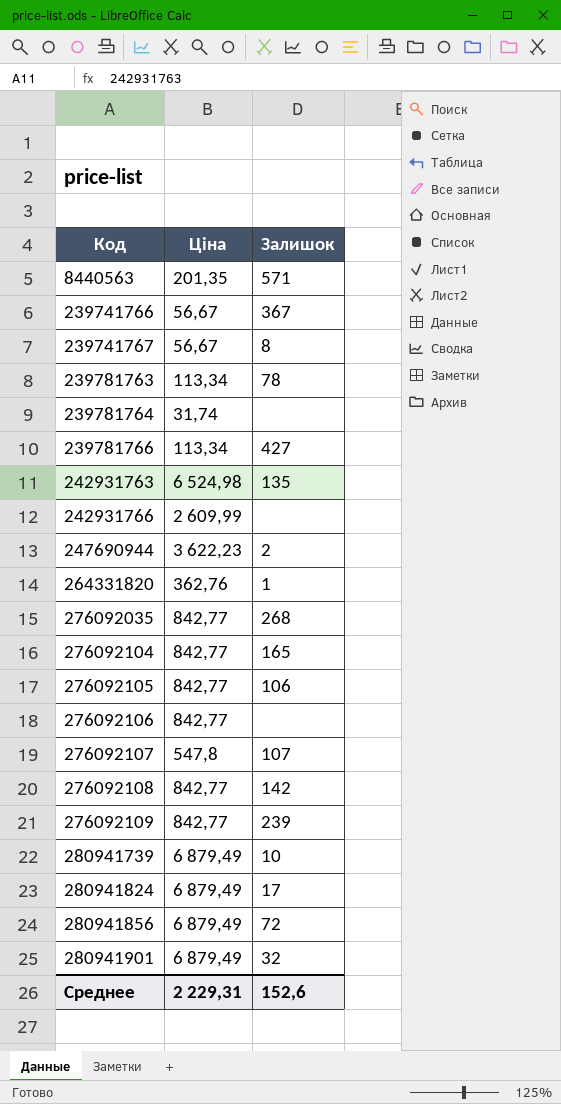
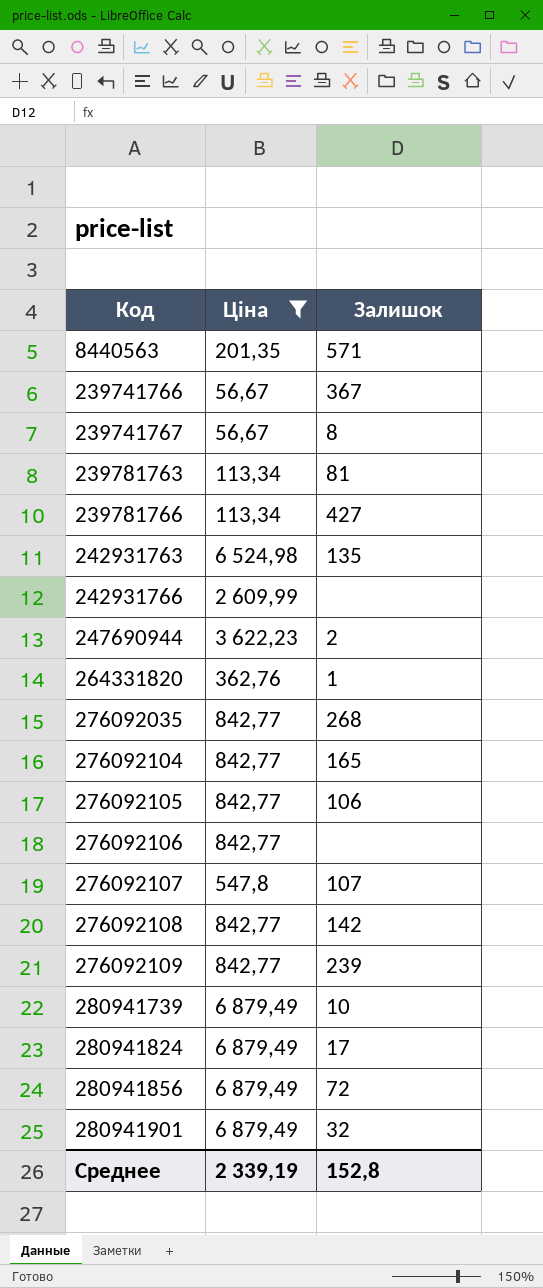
filter: none -> Ціна != 31,74
239781763 | Залишок: 78 -> 81
Среднее | Ціна: 2 229,31 -> 2 339,19
Среднее | Залишок: 152,6 -> 152,8

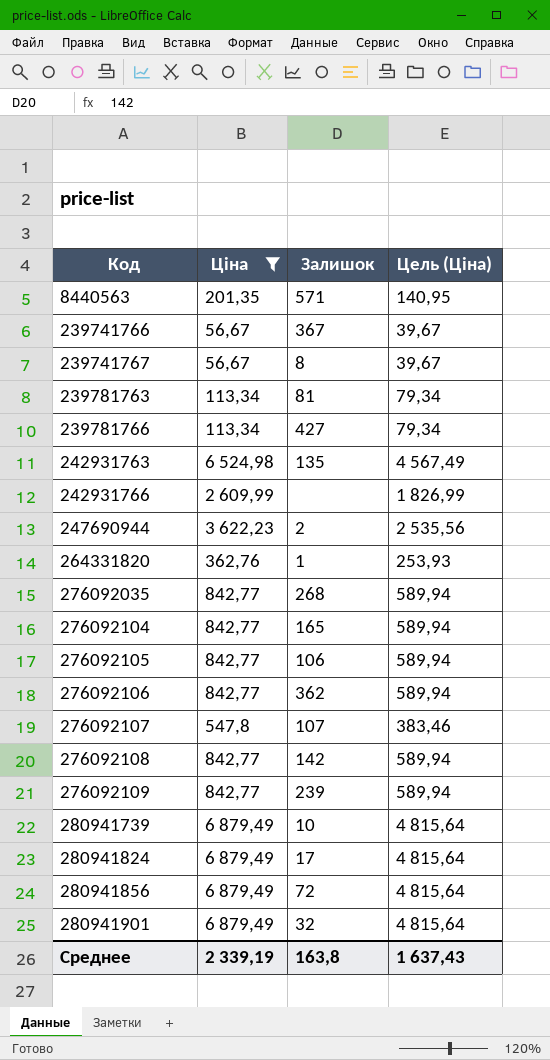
column Цель (Ціна) | formula: none -> [Ціна] * 0,7
276092106 | Залишок: none -> 362
Среднее | Залишок: 152,8 -> 163,8

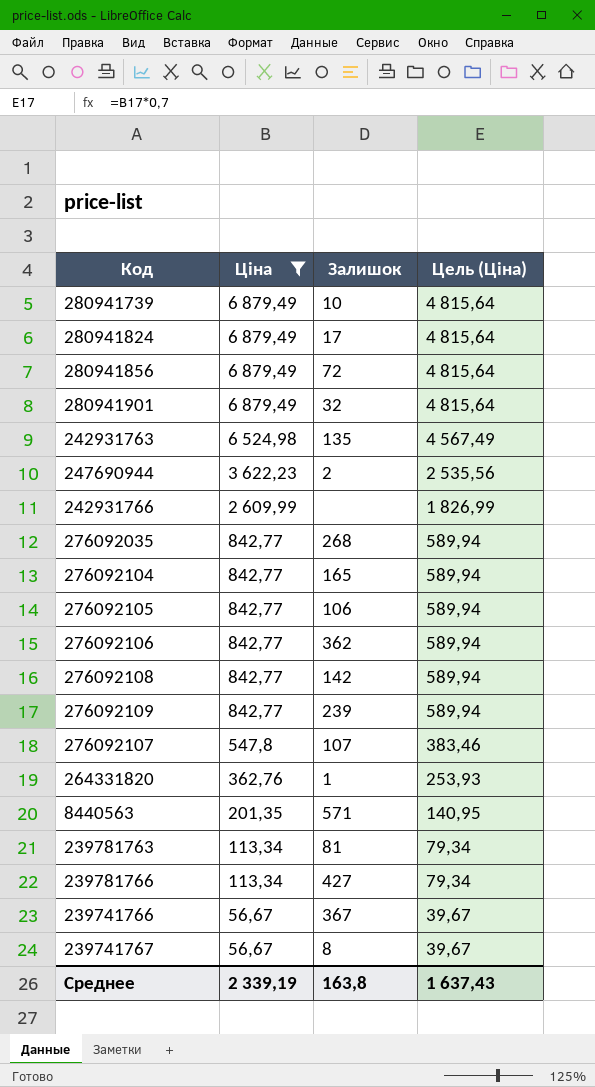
row order: Код ascending -> Ціна descending

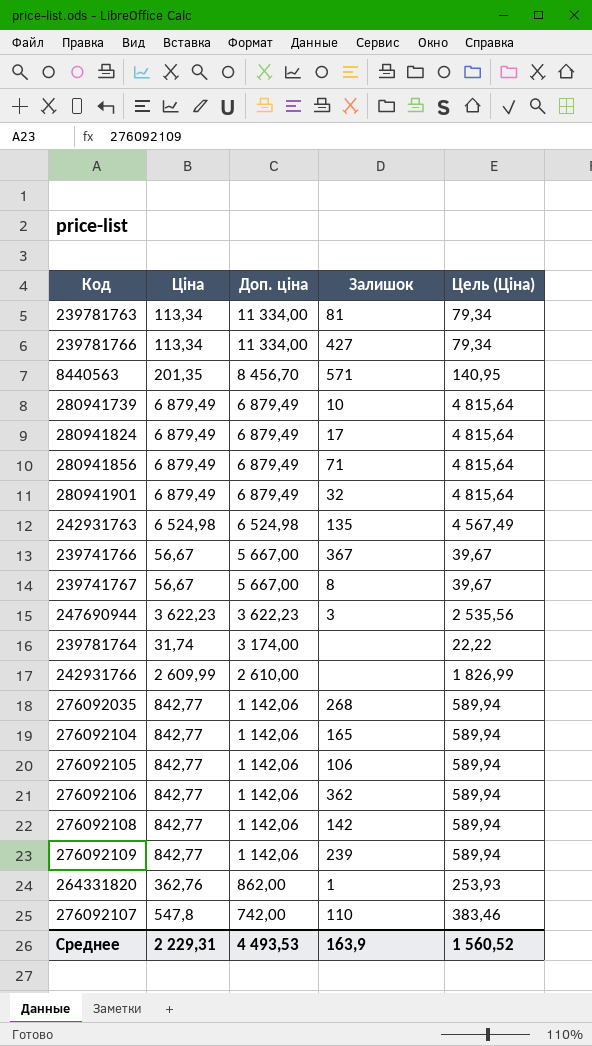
filter: Ціна != 31,74 -> none
row order: Ціна descending -> Доп. ціна descending
column Доп. ціна | position: none -> 3
280941856 | Залишок: 72 -> 71
247690944 | Залишок: 2 -> 3
276092107 | Залишок: 107 -> 110
Среднее | Ціна: 2 339,19 -> 2 229,31
Среднее | Залишок: 163,8 -> 163,9
Среднее | Цель (Ціна): 1 637,43 -> 1 560,52

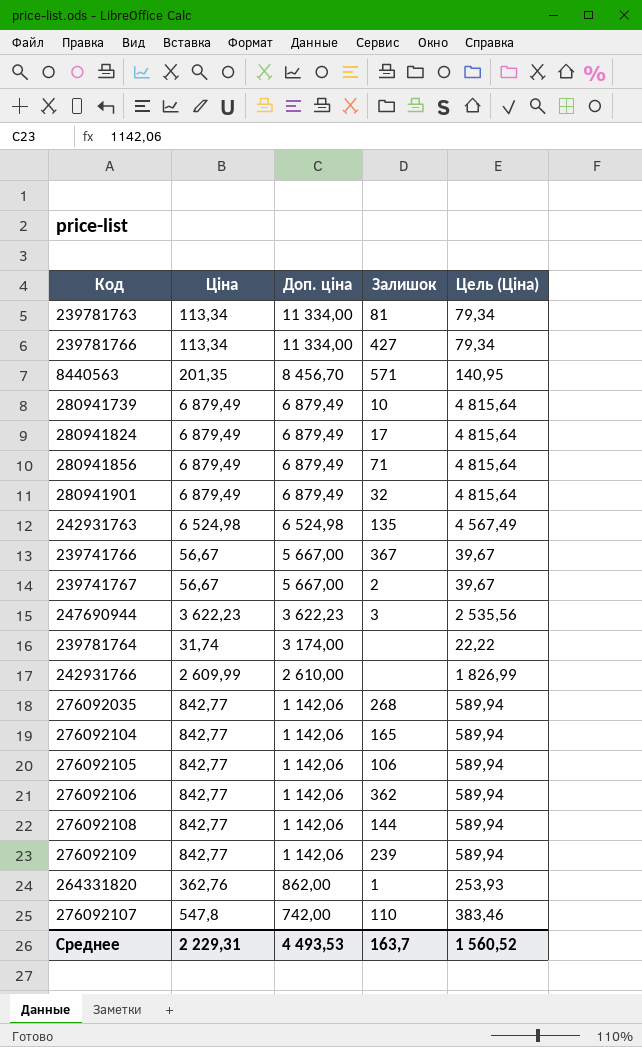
239741767 | Залишок: 8 -> 2
276092108 | Залишок: 142 -> 144
Среднее | Залишок: 163,9 -> 163,7

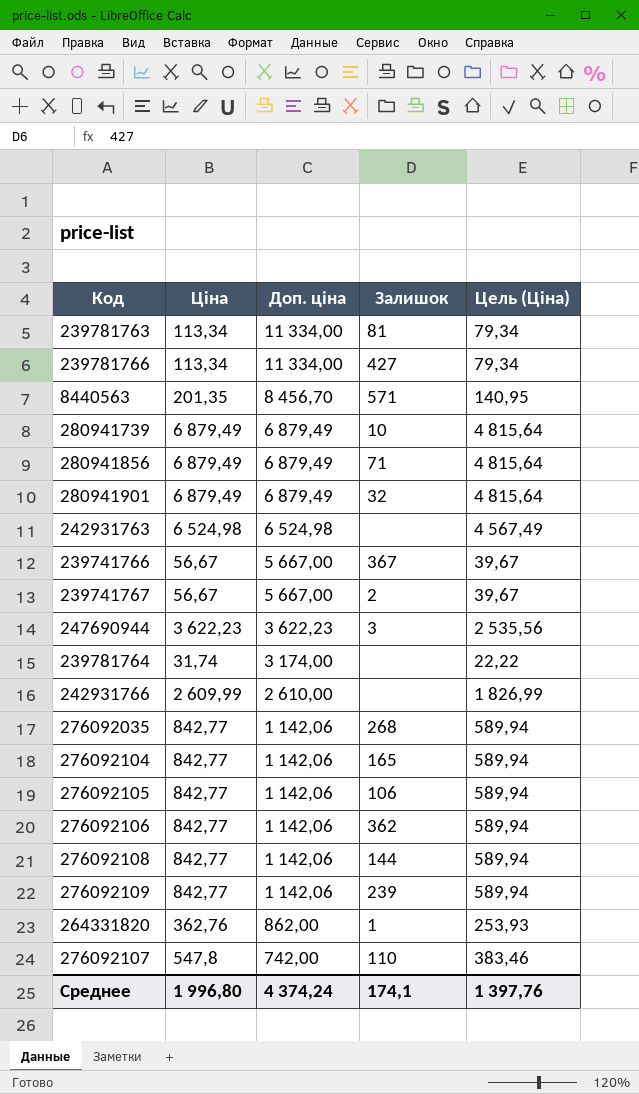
row 280941824: 6 879,49 | 6 879,49 | 17 | 4 815,64 -> none
242931763 | Залишок: 135 -> none
Среднее | Ціна: 2 229,31 -> 1 996,80
Среднее | Доп. ціна: 4 493,53 -> 4 374,24
Среднее | Залишок: 163,7 -> 174,1
Среднее | Цель (Ціна): 1 560,52 -> 1 397,76

